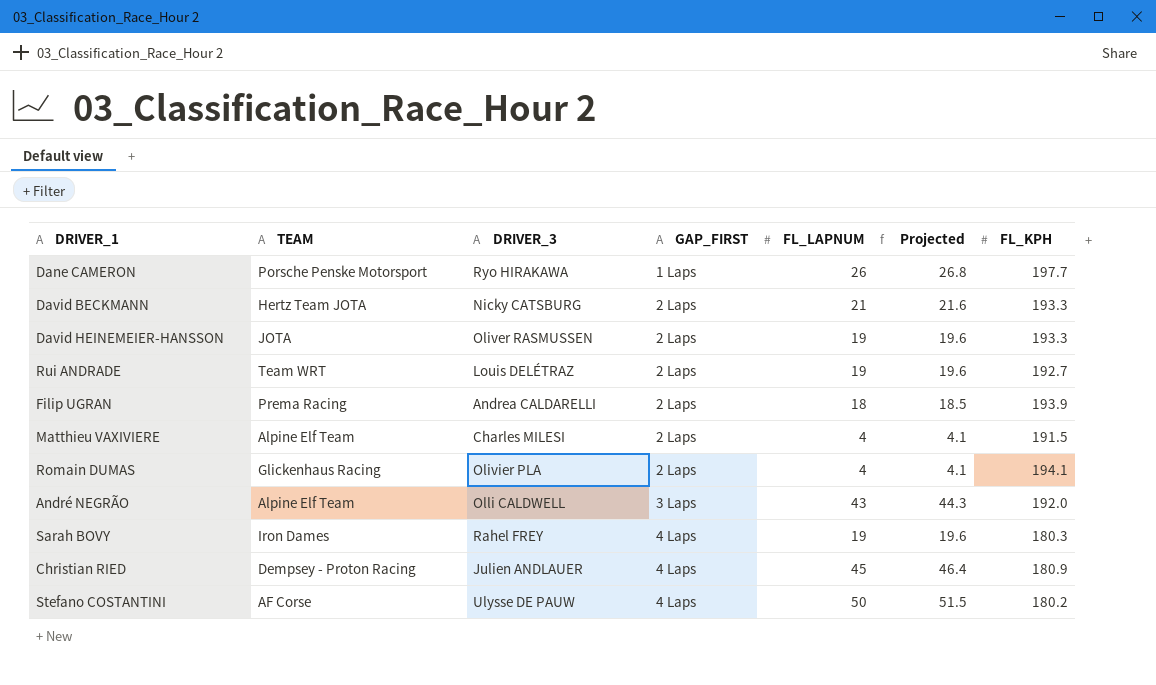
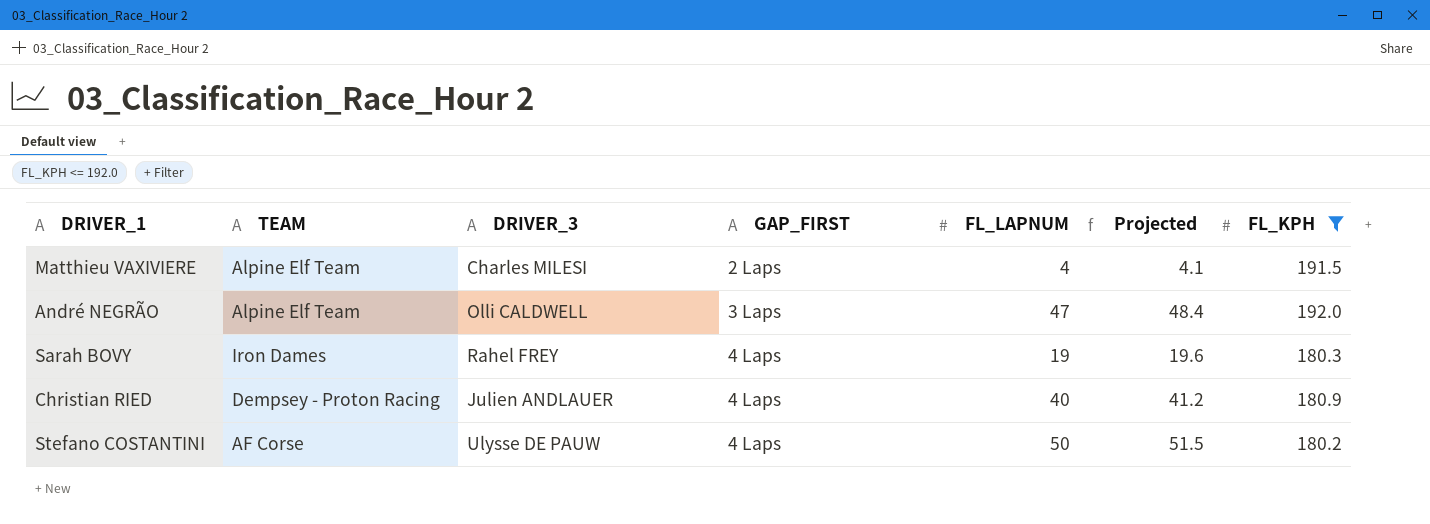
filter: none -> FL_KPH <= 192.0
André NEGRÃO | FL_LAPNUM: 43 -> 47
André NEGRÃO | Projected: 44.3 -> 48.4
Christian RIED | FL_LAPNUM: 45 -> 40
Christian RIED | Projected: 46.4 -> 41.2

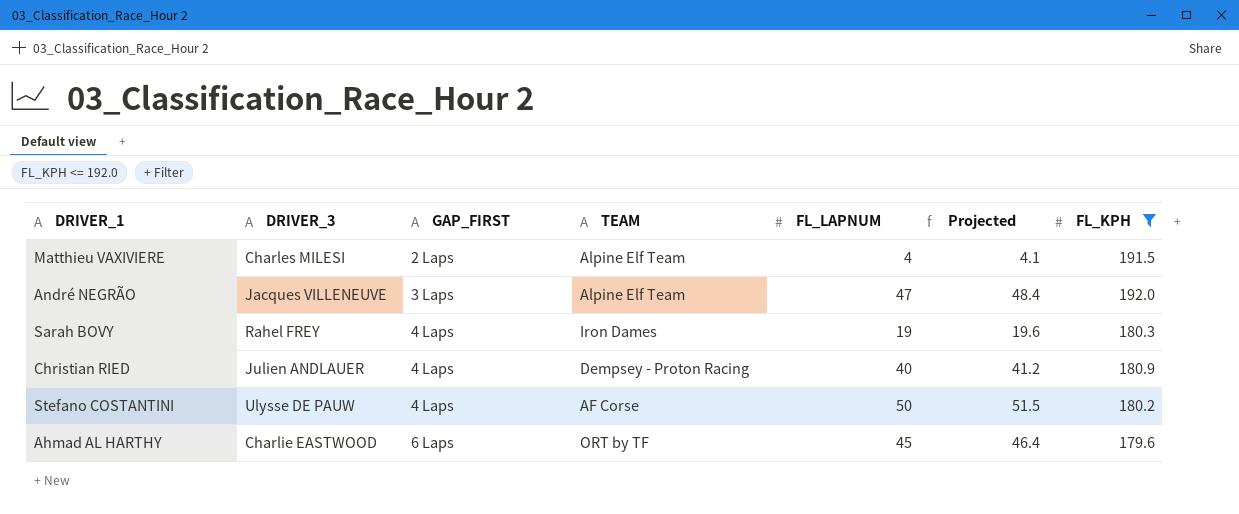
column TEAM | position: 2 -> 4
André NEGRÃO | DRIVER_3: Olli CALDWELL -> Jacques VILLENEUVE
row Ahmad AL HARTHY: none -> Charlie EASTWOOD | 6 Laps | ORT by TF | 45 | 46.4 | 179.6

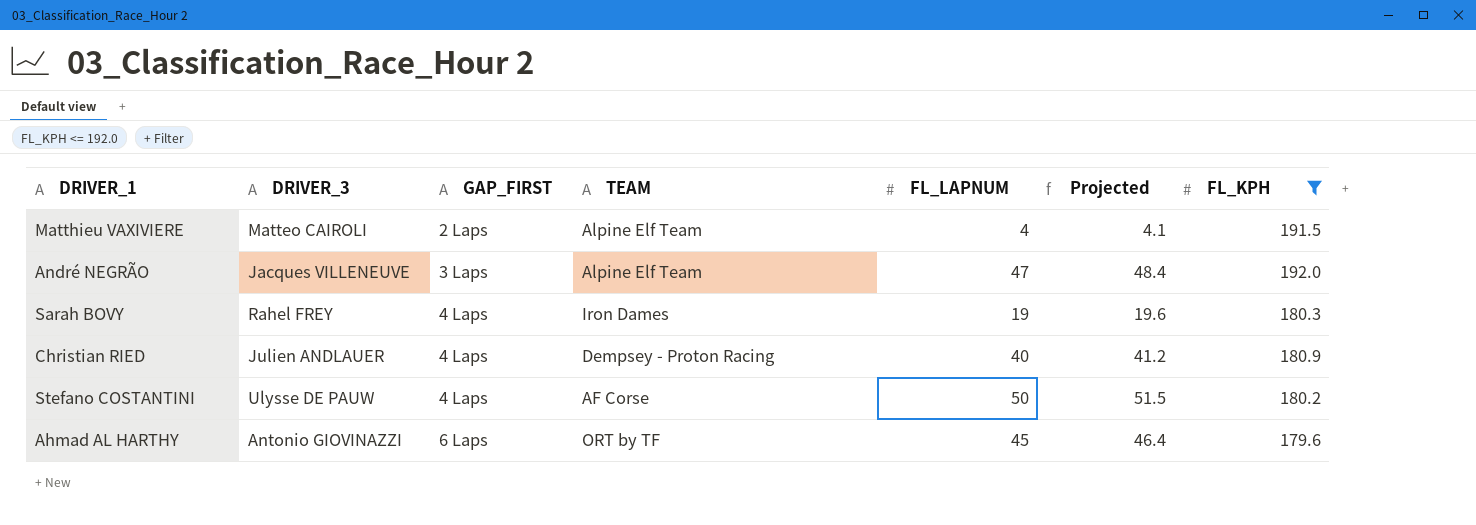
Matthieu VAXIVIERE | DRIVER_3: Charles MILESI -> Matteo CAIROLI
Ahmad AL HARTHY | DRIVER_3: Charlie EASTWOOD -> Antonio GIOVINAZZI

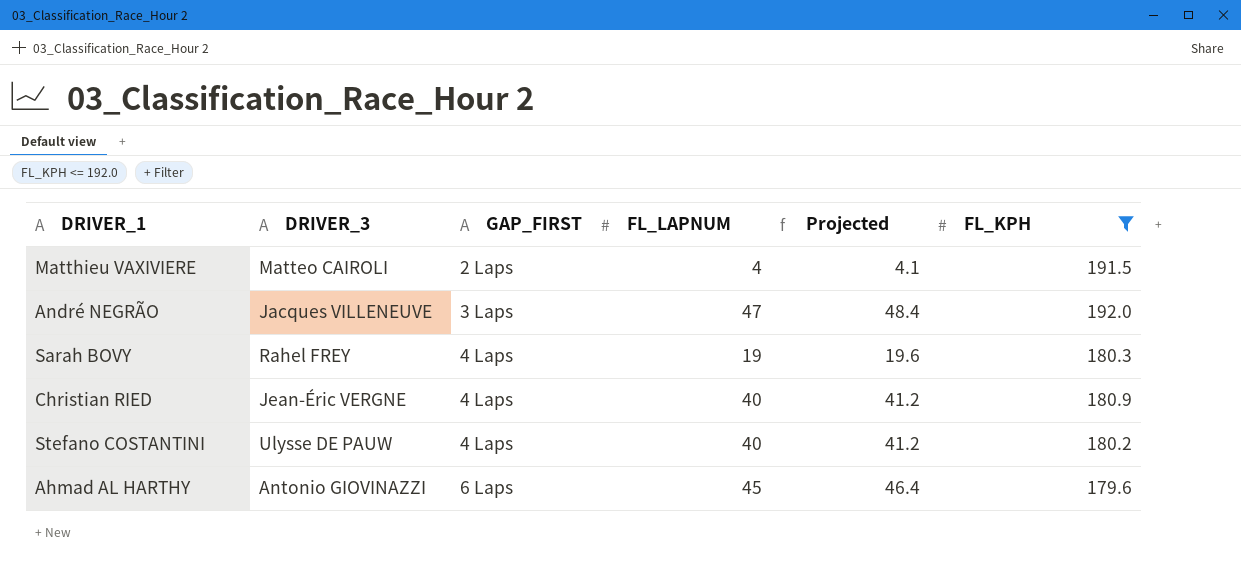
column TEAM | position: 4 -> none
Christian RIED | DRIVER_3: Julien ANDLAUER -> Jean-Éric VERGNE
Stefano COSTANTINI | FL_LAPNUM: 50 -> 40
Stefano COSTANTINI | Projected: 51.5 -> 41.2

